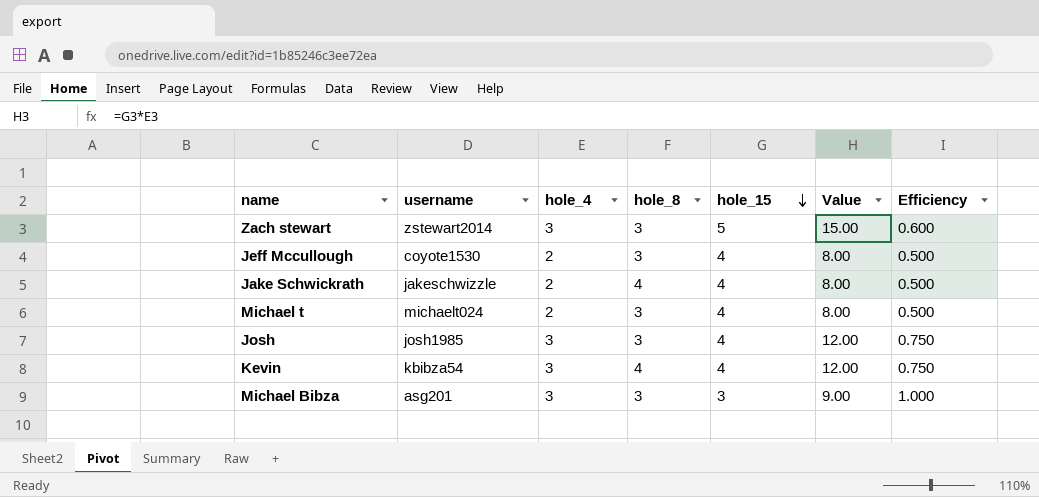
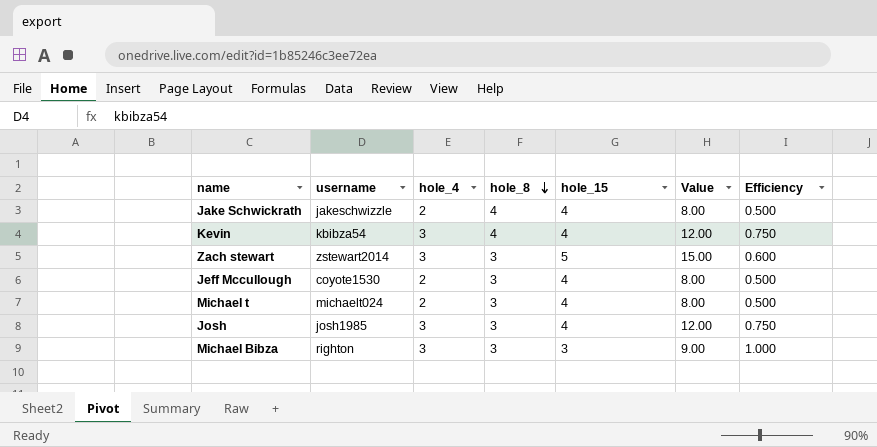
row order: hole_15 descending -> hole_8 descending
Michael Bibza | username: asg201 -> righton

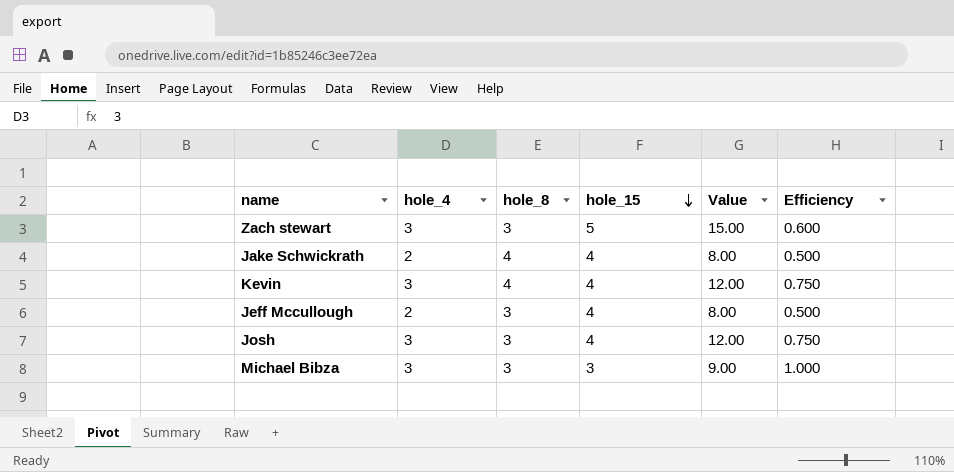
row order: hole_8 descending -> hole_15 descending
column username | position: 2 -> none
row Michael t: michaelt024 | 2 | 3 | 4 | 8.00 | 0.500 -> none

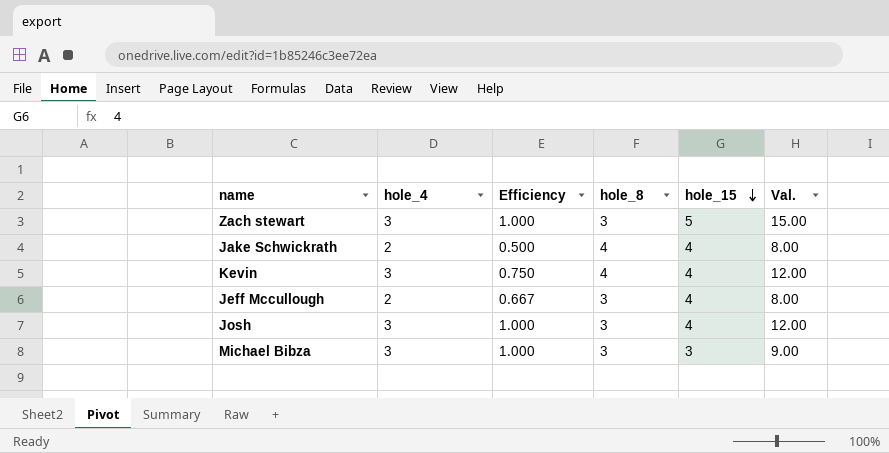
column Efficiency | formula: [hole_4] / [hole_15] -> [hole_4] / [hole_8]
column Efficiency | position: 6 -> 3
column name: Value -> Val.

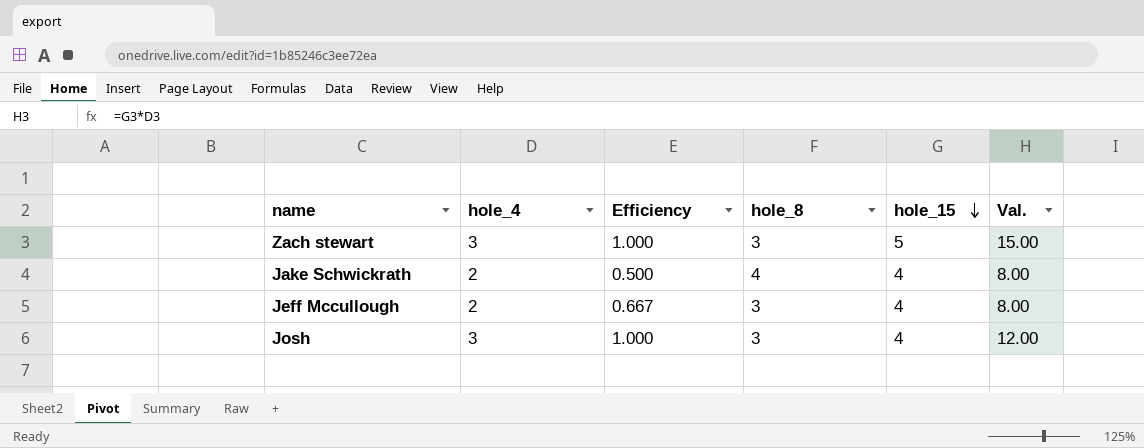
row Kevin: 3 | 0.750 | 4 | 4 | 12.00 -> none
row Michael Bibza: 3 | 1.000 | 3 | 3 | 9.00 -> none

